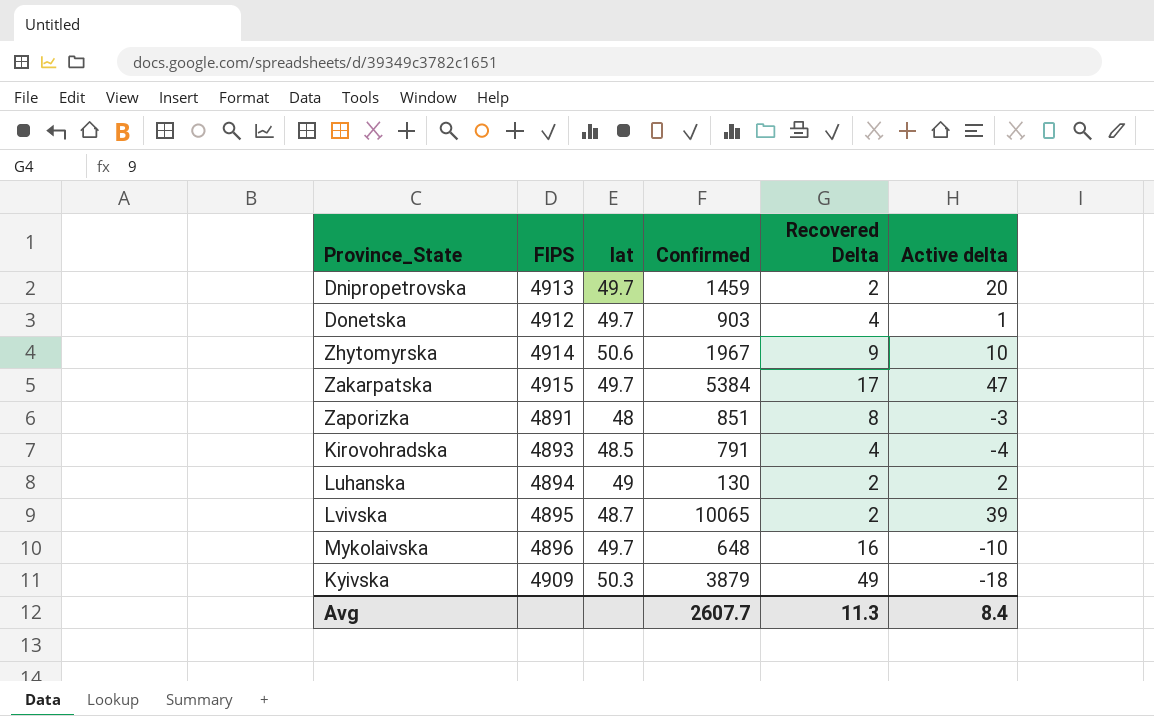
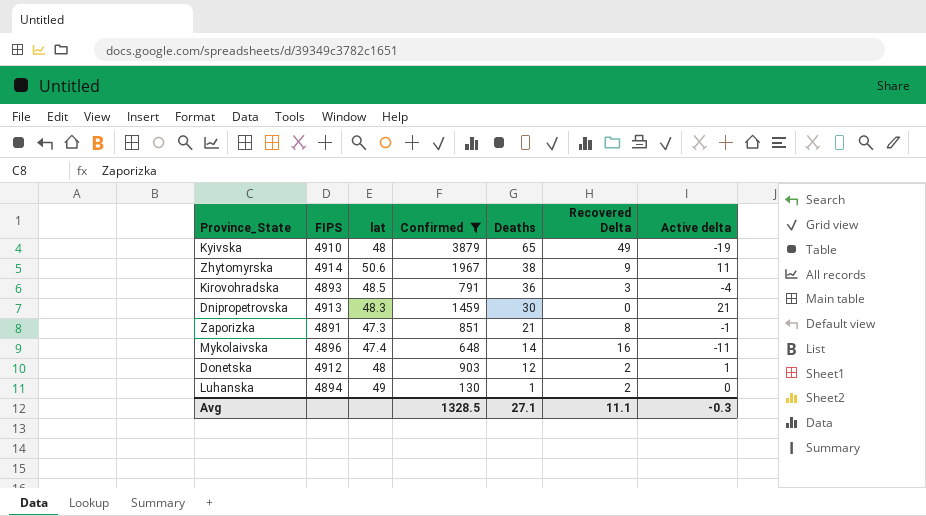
filter: none -> Confirmed <= 3879
row order: none -> Deaths descending
column Deaths | position: none -> 5
Kyivska | FIPS: 4909 -> 4910
Kyivska | lat: 50.3 -> 48
Kyivska | Active delta: -18 -> -19
Zhytomyrskа | Active delta: 10 -> 11
Kirovohradska | Recovered Delta: 4 -> 3
Dnipropetrovska | lat: 49.7 -> 48.3
Dnipropetrovska | Recovered Delta: 2 -> 0
Dnipropetrovska | Active delta: 20 -> 21
Zaporizka | lat: 48 -> 47.3
Zaporizka | Active delta: -3 -> -1
Mykolaivska | lat: 49.7 -> 47.4
Mykolaivska | Active delta: -10 -> -11
Donetska | lat: 49.7 -> 48
Donetska | Recovered Delta: 4 -> 2
Luhanska | Active delta: 2 -> 0
Avg | Confirmed: 2607.7 -> 1328.5
Avg | Recovered Delta: 11.3 -> 11.1
Avg | Active delta: 8.4 -> -0.3

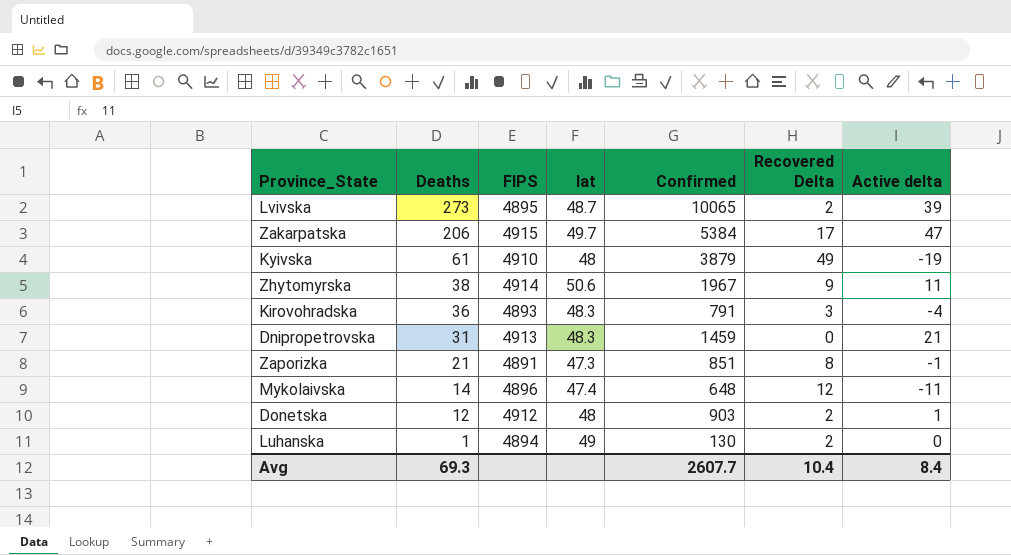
filter: Confirmed <= 3879 -> none
column Deaths | position: 5 -> 2
Kyivska | Deaths: 65 -> 61
Kirovohradska | lat: 48.5 -> 48.3
Dnipropetrovska | Deaths: 30 -> 31
Mykolaivska | Recovered Delta: 16 -> 12
Avg | Deaths: 27.1 -> 69.3
Avg | Confirmed: 1328.5 -> 2607.7
Avg | Recovered Delta: 11.1 -> 10.4
Avg | Active delta: -0.3 -> 8.4

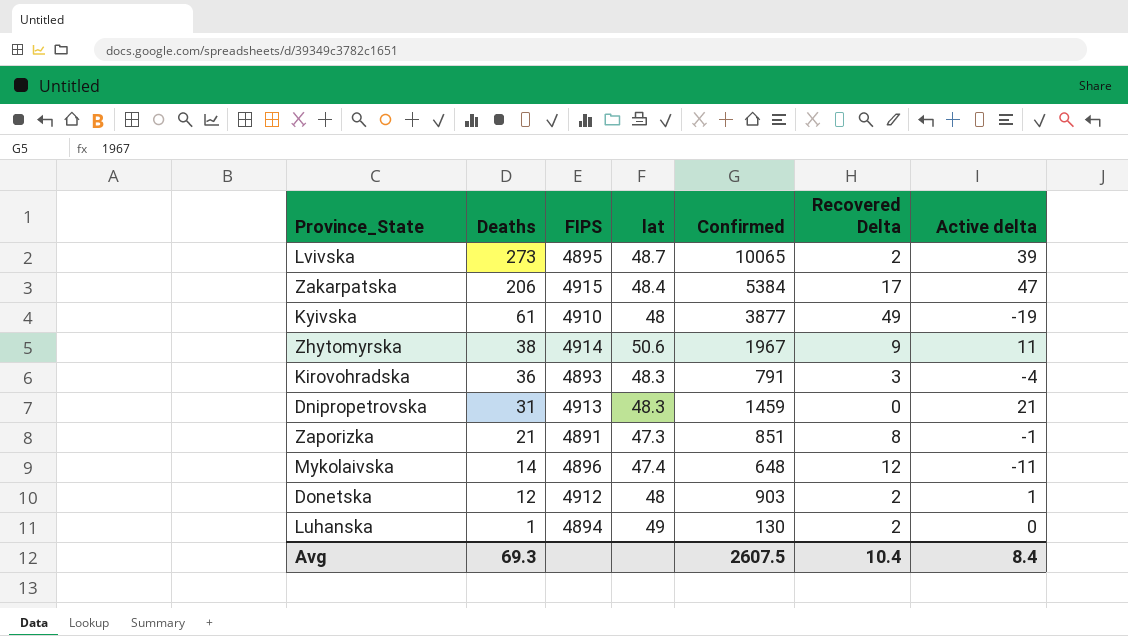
Zakarpatska | lat: 49.7 -> 48.4
Kyivska | Confirmed: 3879 -> 3877
Avg | Confirmed: 2607.7 -> 2607.5

